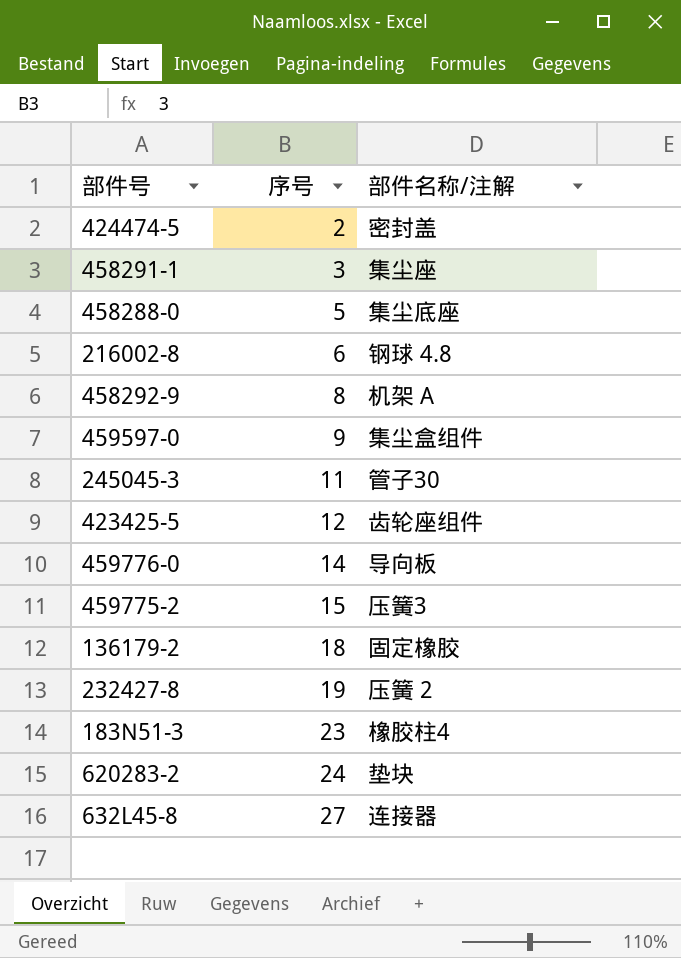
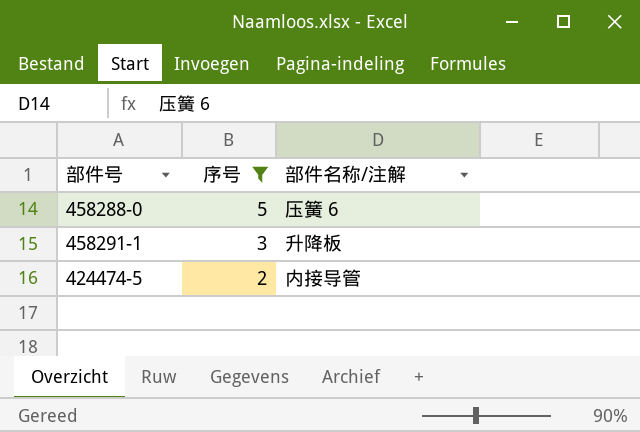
filter: none -> 序号 <= 5
row order: 序号 ascending -> 序号 descending
458288-0 | 部件名称/注解: 集尘底座 -> 压簧 6
458291-1 | 部件名称/注解: 集尘座 -> 升降板
424474-5 | 部件名称/注解: 密封盖 -> 内接导管

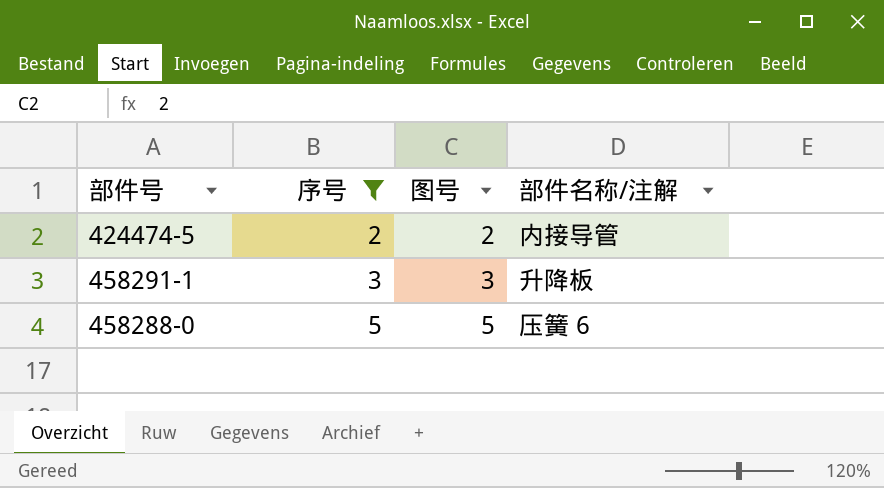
row order: 序号 descending -> 序号 ascending
column 图号 | position: none -> 3

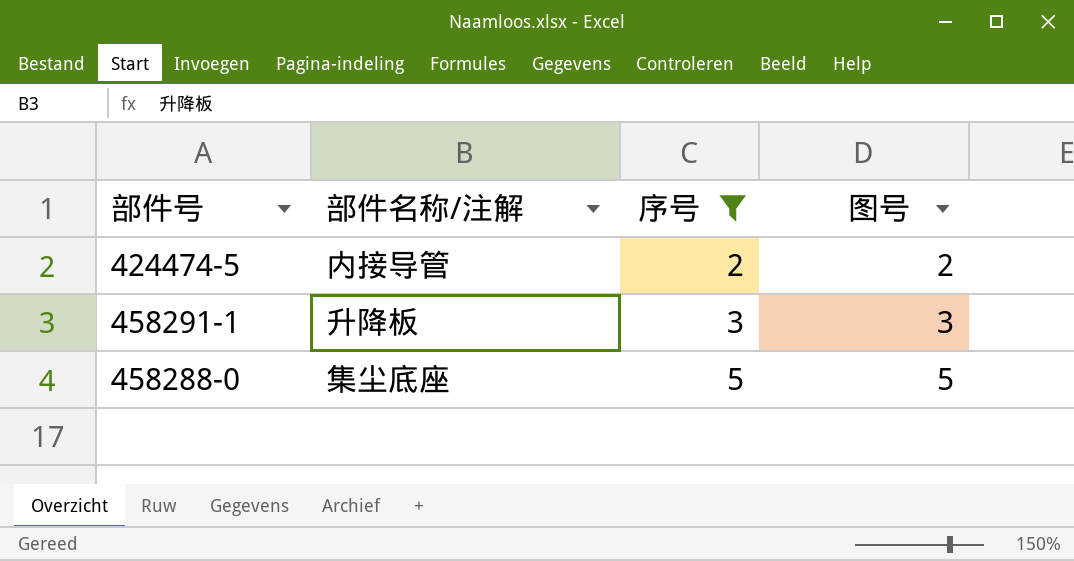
column 部件名称/注解 | position: 4 -> 2
458288-0 | 部件名称/注解: 压簧 6 -> 集尘底座

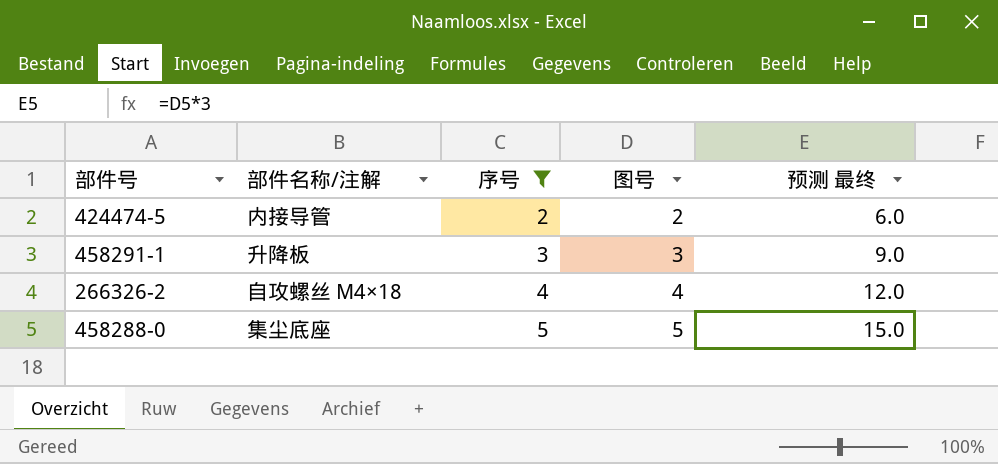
column 预测 最终 | formula: none -> [图号] * 3
row 266326-2: none -> 自攻螺丝 M4×18 | 4 | 4 | 12.0

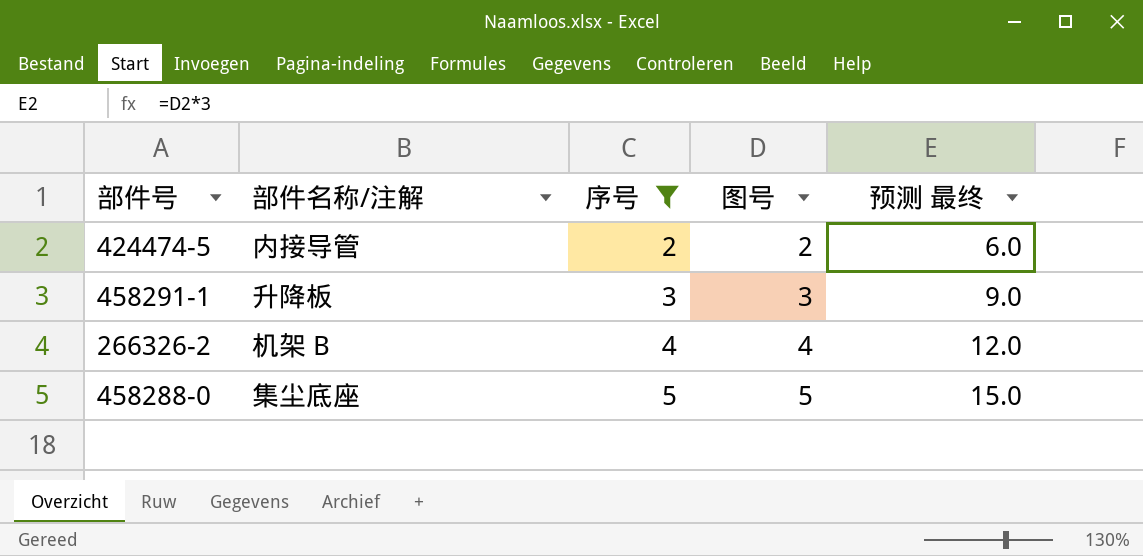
266326-2 | 部件名称/注解: 自攻螺丝 M4×18 -> 机架 B

